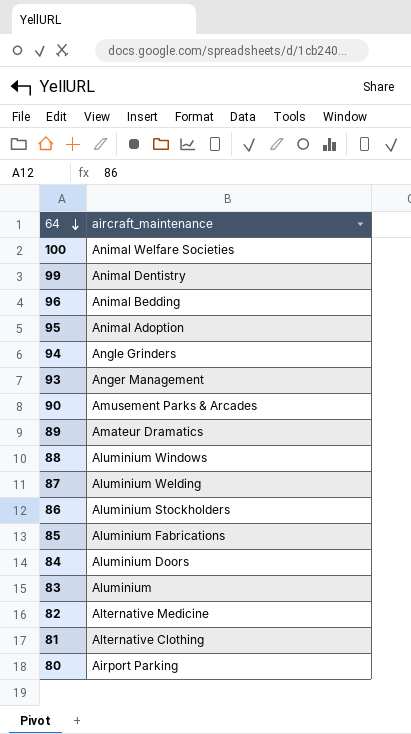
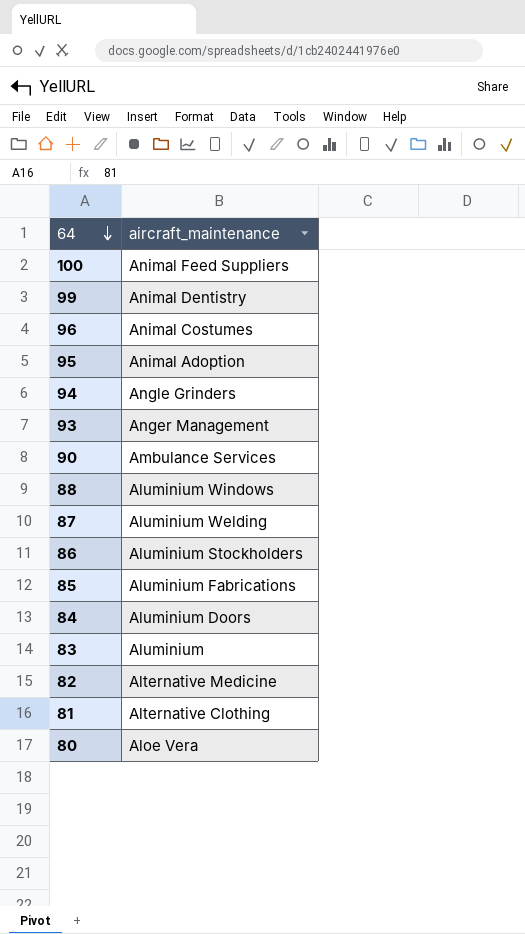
row 89: Amateur Dramatics -> none
100 | aircraft_maintenance: Animal Welfare Societies -> Animal Feed Suppliers
96 | aircraft_maintenance: Animal Bedding -> Animal Costumes
90 | aircraft_maintenance: Amusement Parks & Arcades -> Ambulance Services
80 | aircraft_maintenance: Airport Parking -> Aloe Vera

